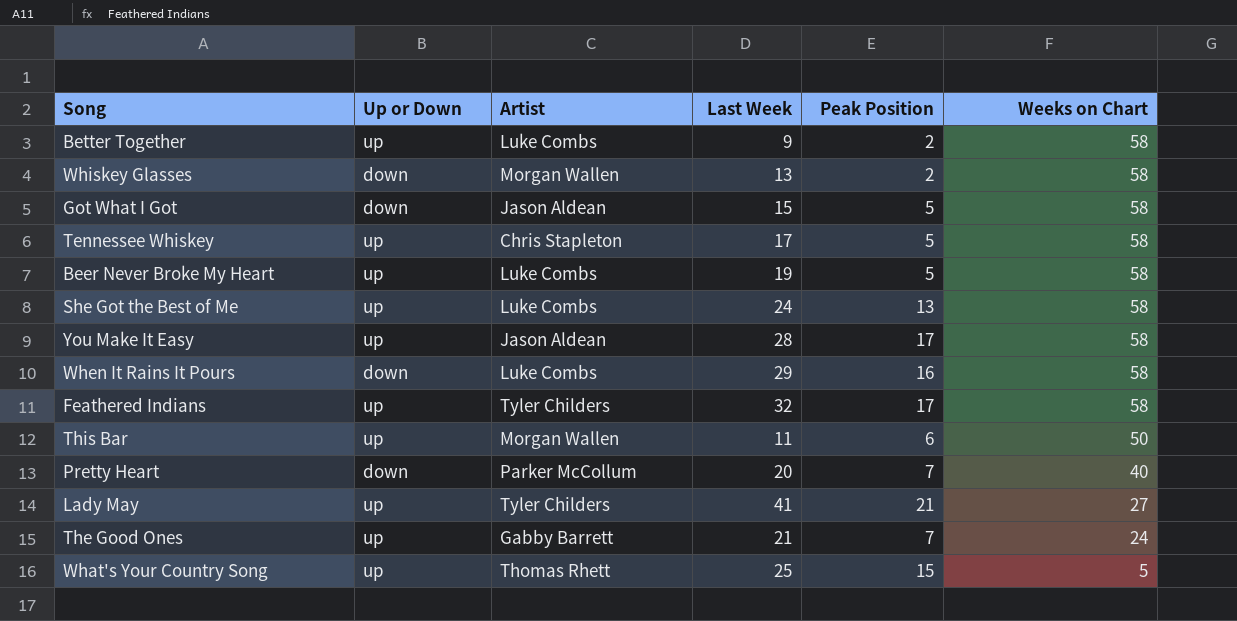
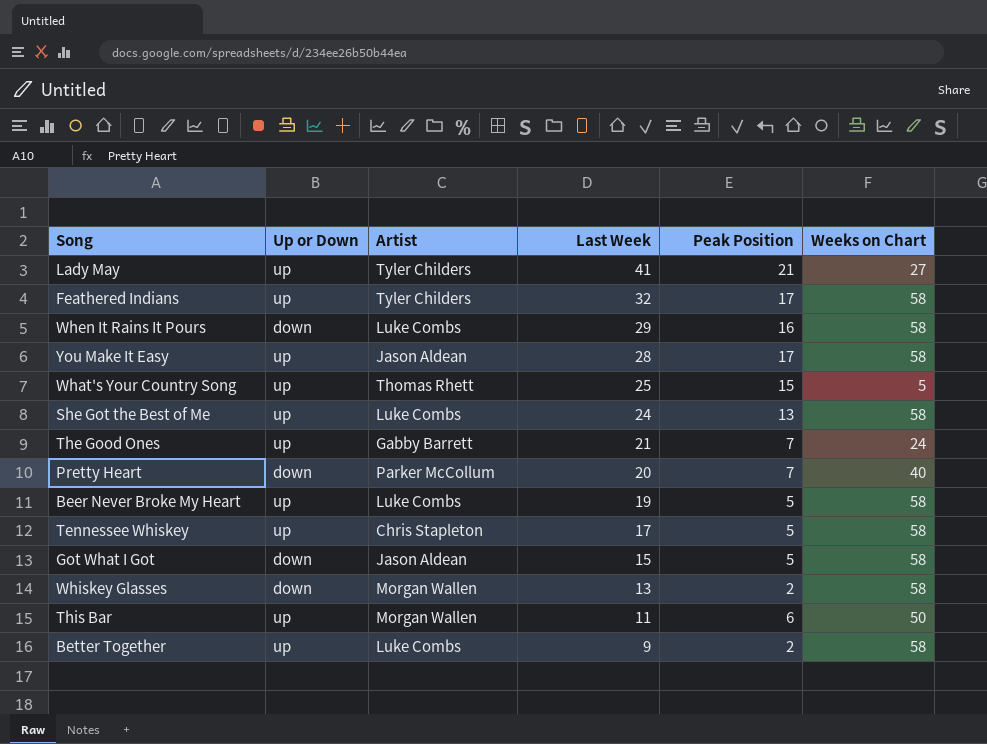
row order: Weeks on Chart descending -> Last Week descending

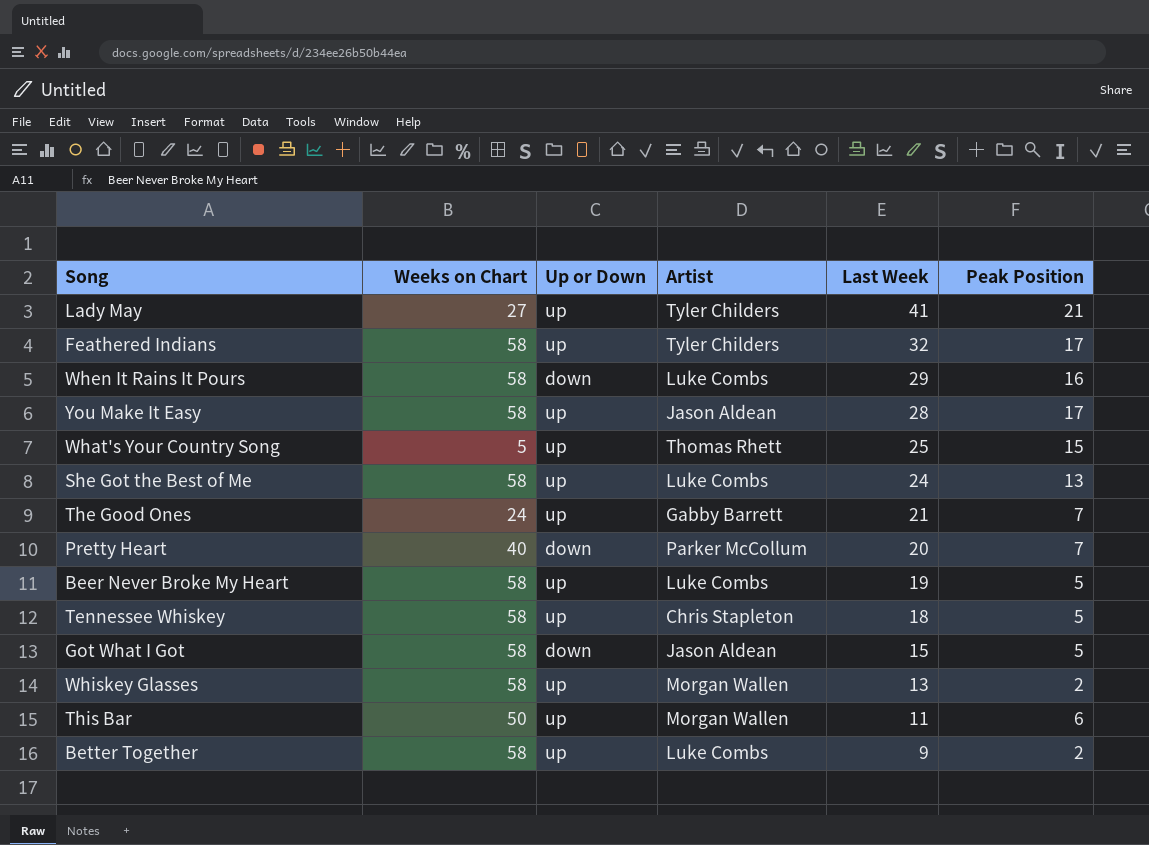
column Weeks on Chart | position: 6 -> 2
Tennessee Whiskey | Last Week: 17 -> 18
Whiskey Glasses | Up or Down: down -> up

